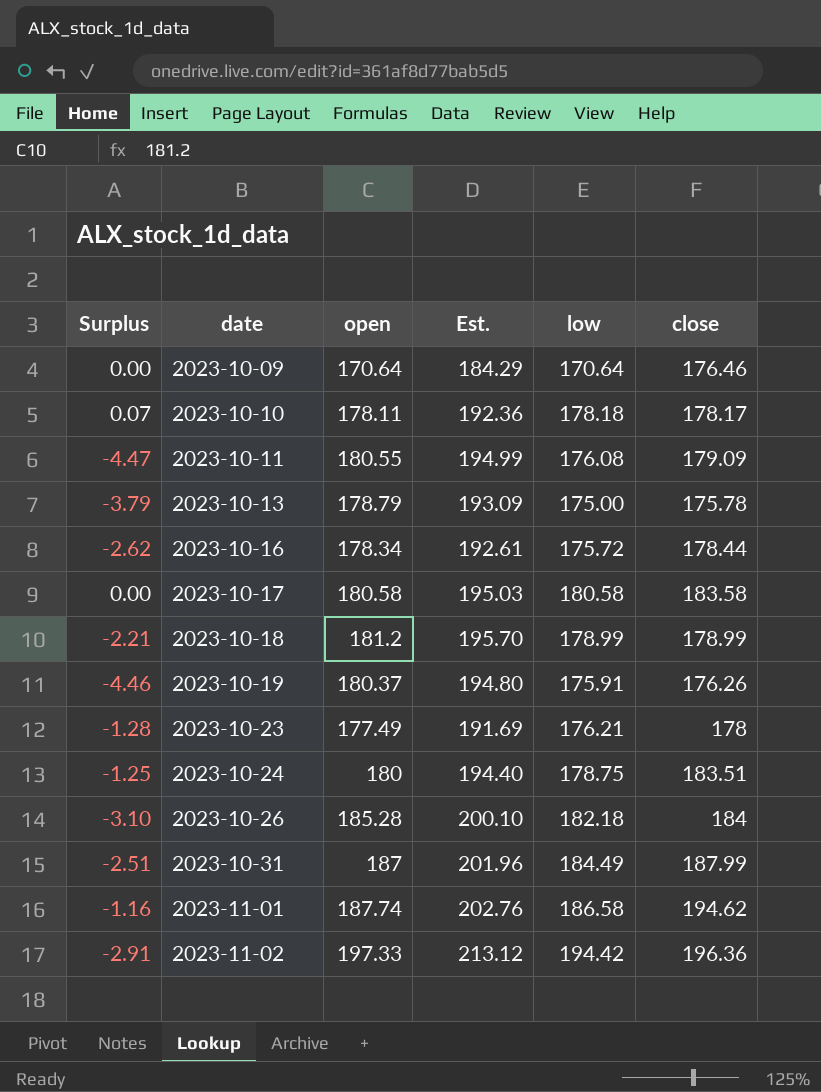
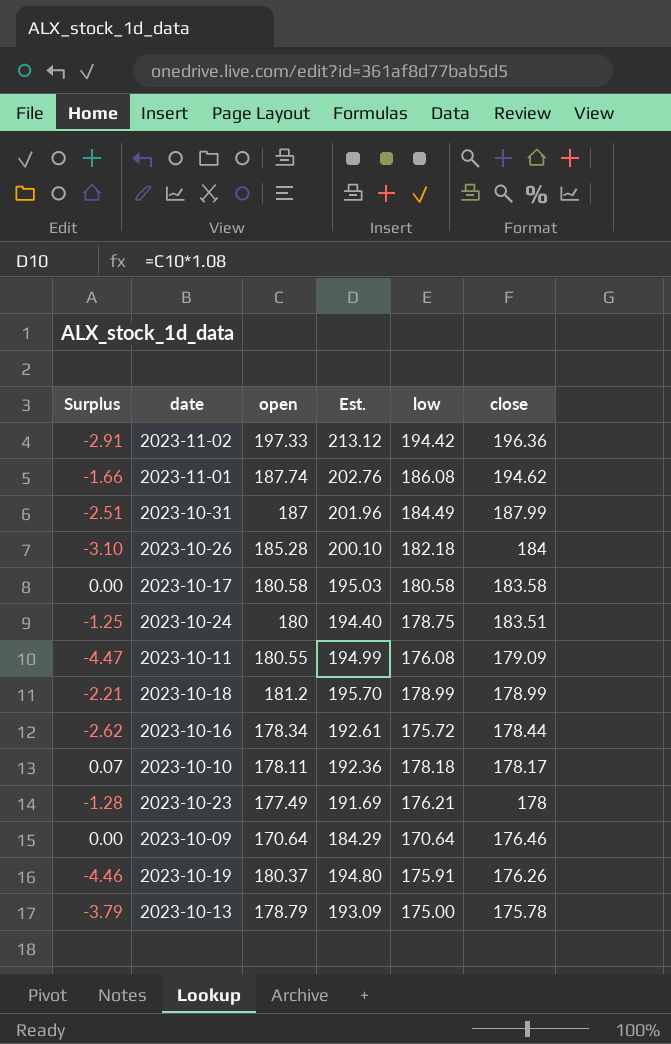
row order: date ascending -> close descending
2023-11-01 | Surplus: -1.16 -> -1.66
2023-11-01 | low: 186.58 -> 186.08

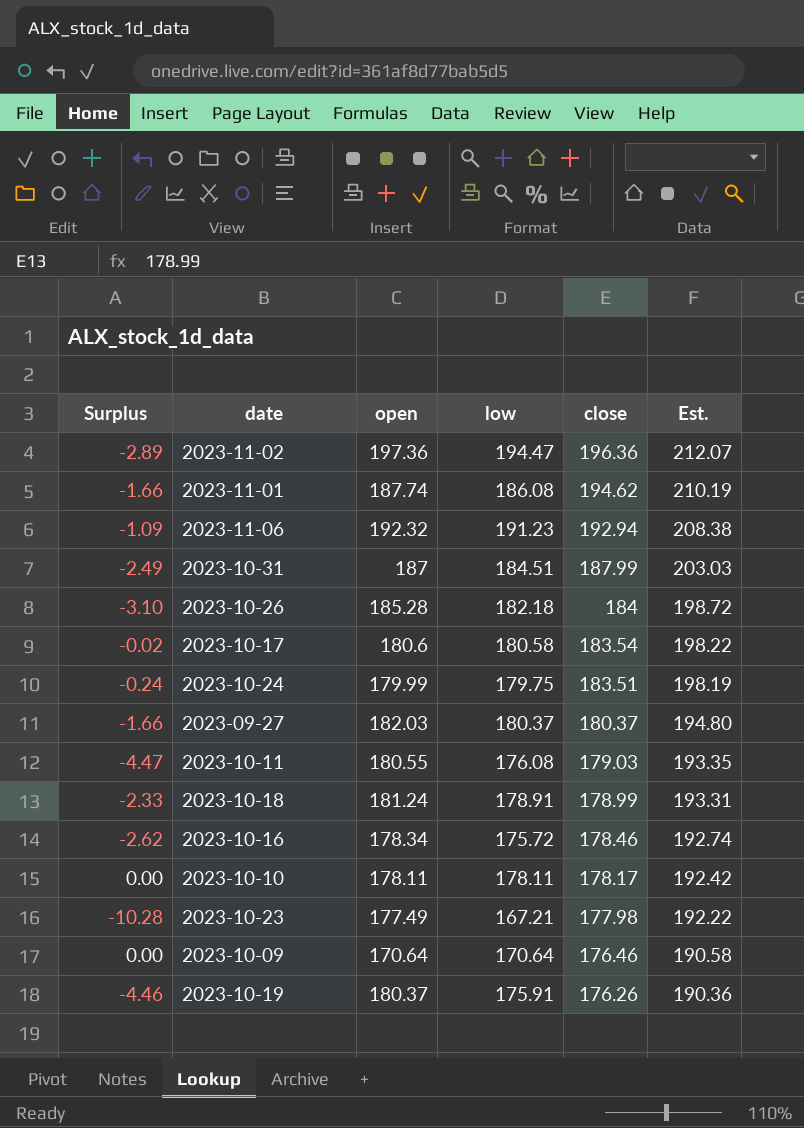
column Est. | formula: [open] * 1.08 -> [close] * 1.08
column Est. | position: 4 -> 6
row 2023-10-13: -3.79 | 178.79 | 193.09 | 175.00 | 175.78 -> none
2023-11-02 | Surplus: -2.91 -> -2.89
2023-11-02 | open: 197.33 -> 197.36
2023-11-02 | low: 194.42 -> 194.47
row 2023-11-06: none -> -1.09 | 192.32 | 191.23 | 192.94 | 208.38
2023-10-31 | Surplus: -2.51 -> -2.49
2023-10-31 | low: 184.49 -> 184.51
2023-10-17 | Surplus: 0.00 -> -0.02
2023-10-17 | open: 180.58 -> 180.6
2023-10-17 | close: 183.58 -> 183.54
2023-10-24 | Surplus: -1.25 -> -0.24
2023-10-24 | open: 180 -> 179.99
2023-10-24 | low: 178.75 -> 179.75
row 2023-09-27: none -> -1.66 | 182.03 | 180.37 | 180.37 | 194.80
2023-10-11 | close: 179.09 -> 179.03
2023-10-18 | Surplus: -2.21 -> -2.33
2023-10-18 | open: 181.2 -> 181.24
2023-10-18 | low: 178.99 -> 178.91
2023-10-16 | close: 178.44 -> 178.46
2023-10-10 | Surplus: 0.07 -> 0.00
2023-10-10 | low: 178.18 -> 178.11
2023-10-23 | Surplus: -1.28 -> -10.28
2023-10-23 | low: 176.21 -> 167.21
2023-10-23 | close: 178 -> 177.98

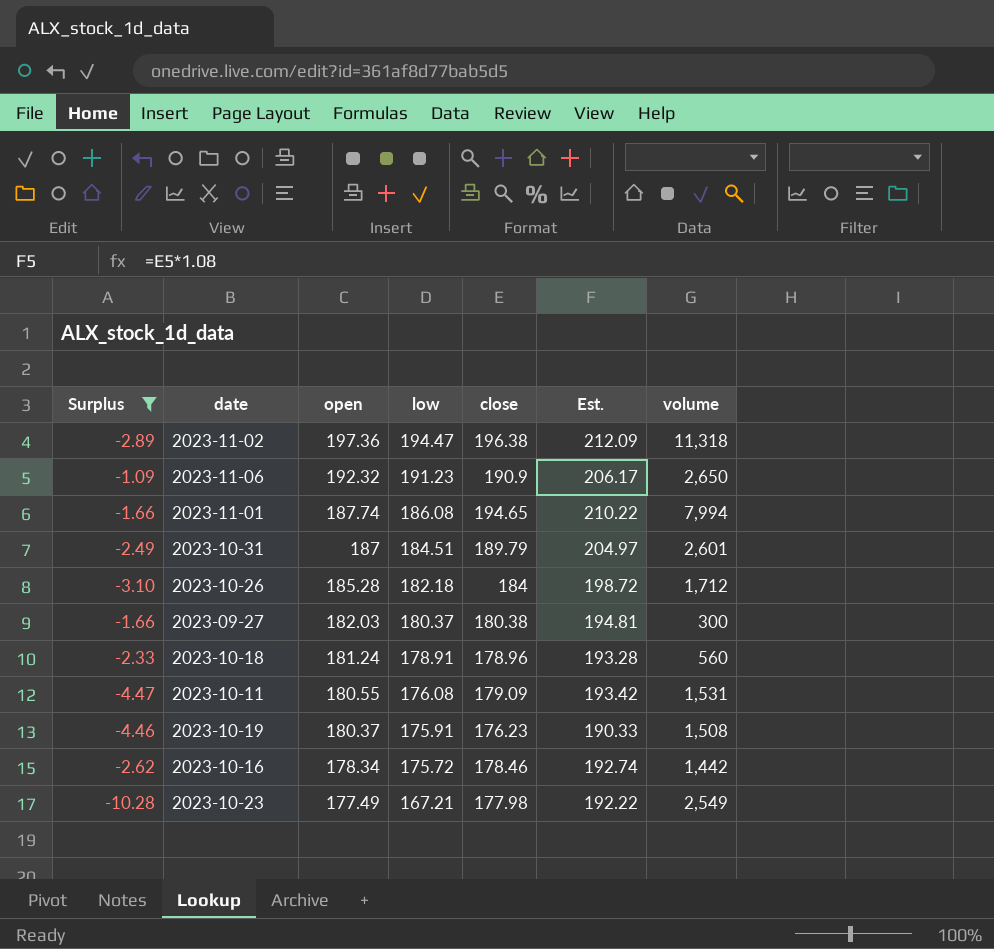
filter: none -> Surplus <= -1.09
row order: close descending -> open descending
column volume | position: none -> 7
2023-11-02 | close: 196.36 -> 196.38
2023-11-02 | Est.: 212.07 -> 212.09
2023-11-06 | close: 192.94 -> 190.9
2023-11-06 | Est.: 208.38 -> 206.17
2023-11-01 | close: 194.62 -> 194.65
2023-11-01 | Est.: 210.19 -> 210.22
2023-10-31 | close: 187.99 -> 189.79
2023-10-31 | Est.: 203.03 -> 204.97
2023-09-27 | close: 180.37 -> 180.38
2023-09-27 | Est.: 194.80 -> 194.81
2023-10-18 | close: 178.99 -> 178.96
2023-10-18 | Est.: 193.31 -> 193.28
2023-10-11 | close: 179.03 -> 179.09
2023-10-11 | Est.: 193.35 -> 193.42
2023-10-19 | close: 176.26 -> 176.23
2023-10-19 | Est.: 190.36 -> 190.33

